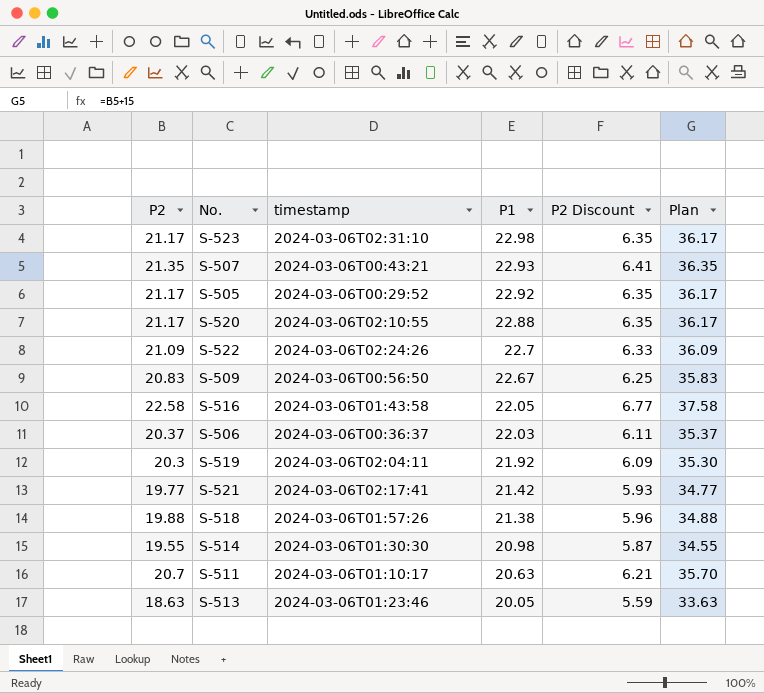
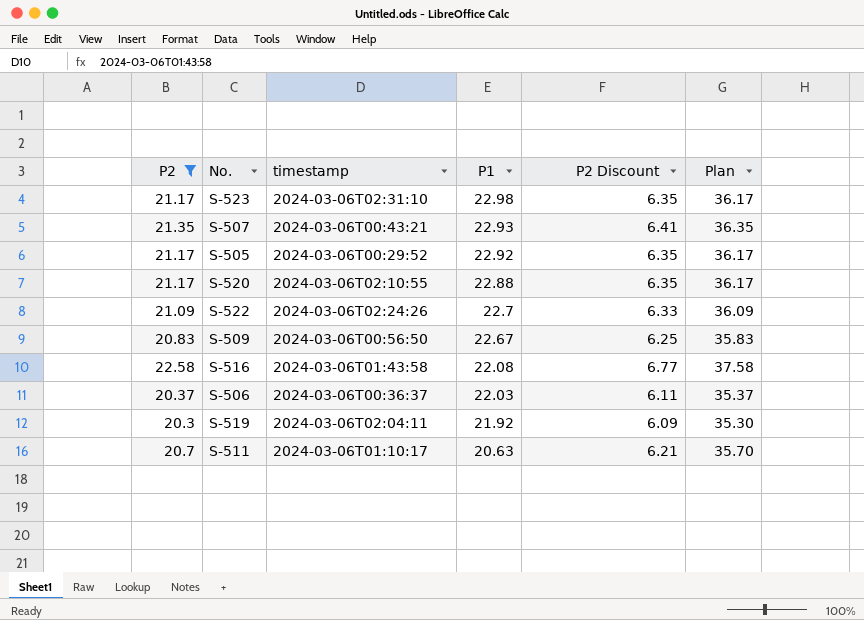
filter: none -> P2 >= 20.3
S-516 | P1: 22.05 -> 22.08

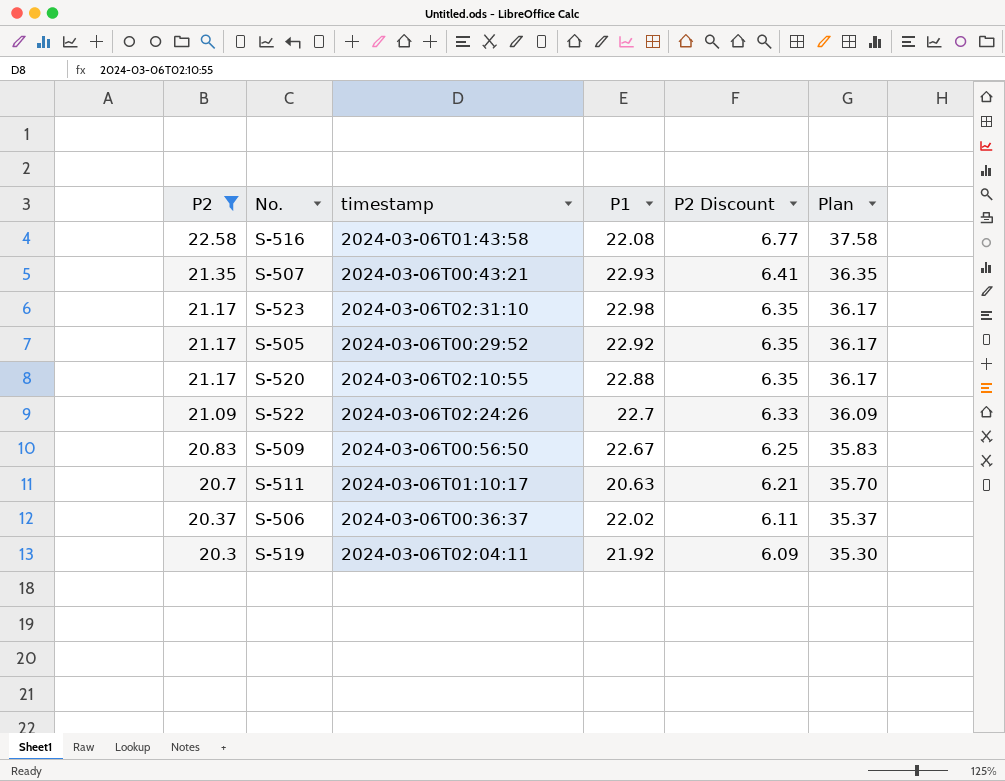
row order: P1 descending -> P2 descending
S-506 | P1: 22.03 -> 22.02

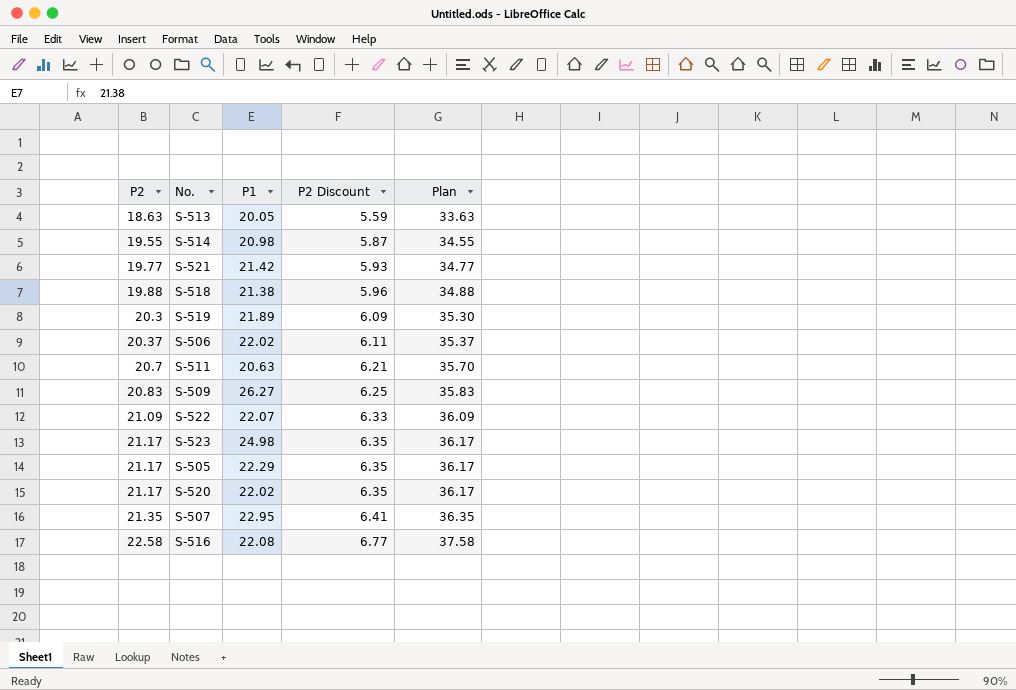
filter: P2 >= 20.3 -> none
row order: P2 descending -> P2 ascending
column timestamp | position: 3 -> none
S-519 | P1: 21.92 -> 21.89
S-509 | P1: 22.67 -> 26.27
S-522 | P1: 22.7 -> 22.07
S-523 | P1: 22.98 -> 24.98
S-505 | P1: 22.92 -> 22.29
S-520 | P1: 22.88 -> 22.02
S-507 | P1: 22.93 -> 22.95

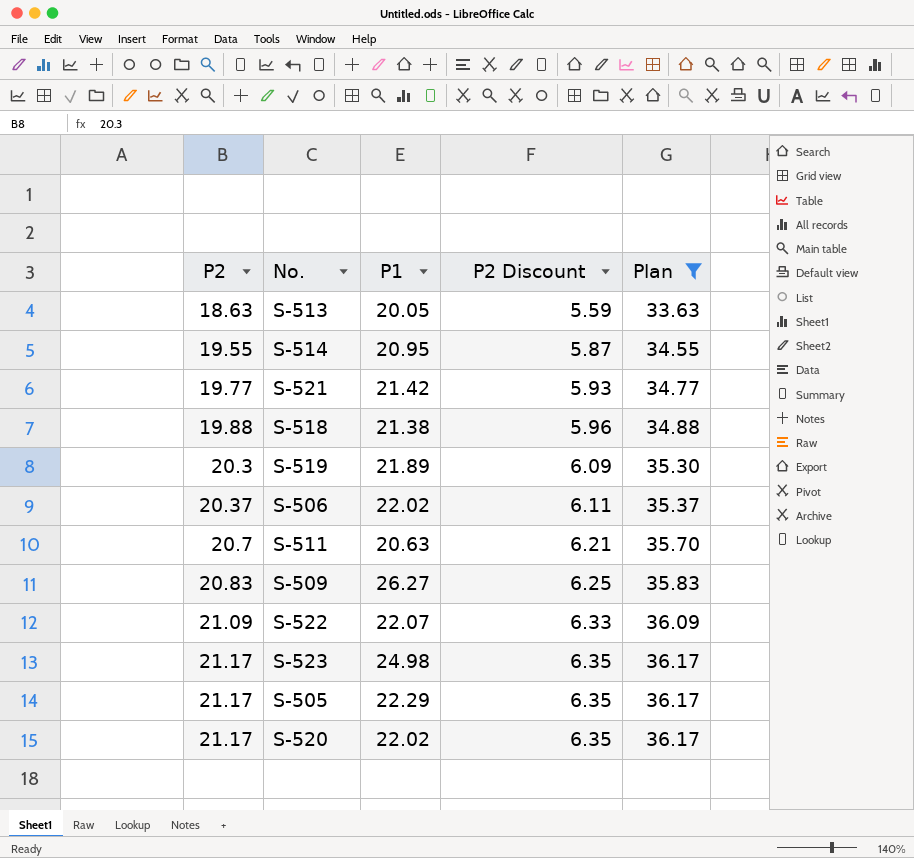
filter: none -> Plan <= 36.17
S-514 | P1: 20.98 -> 20.95

